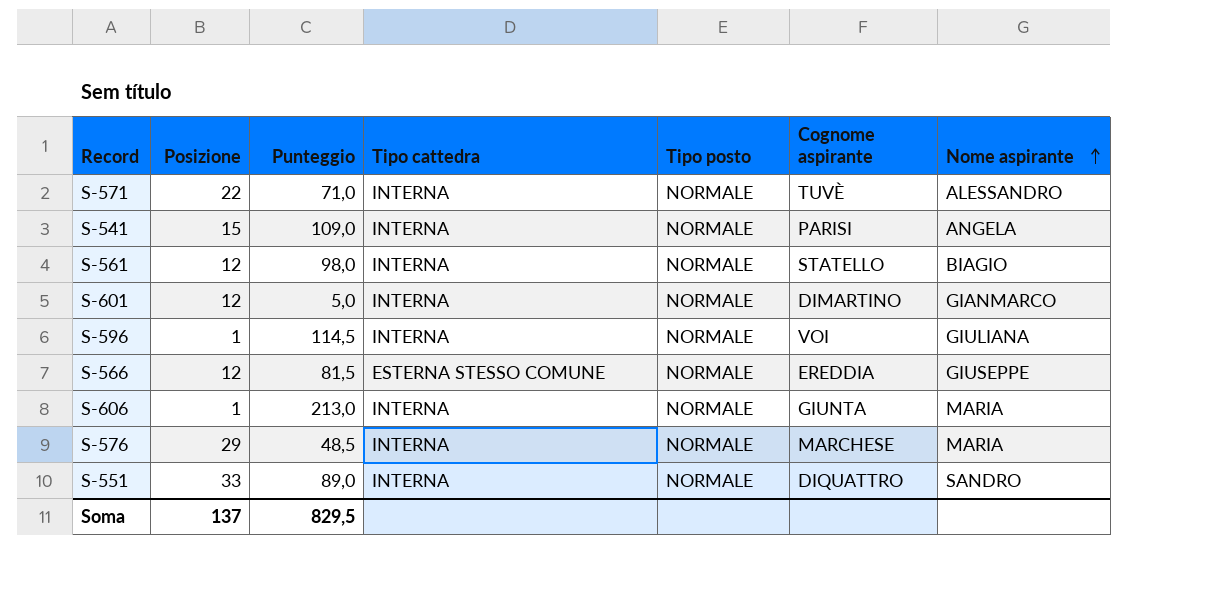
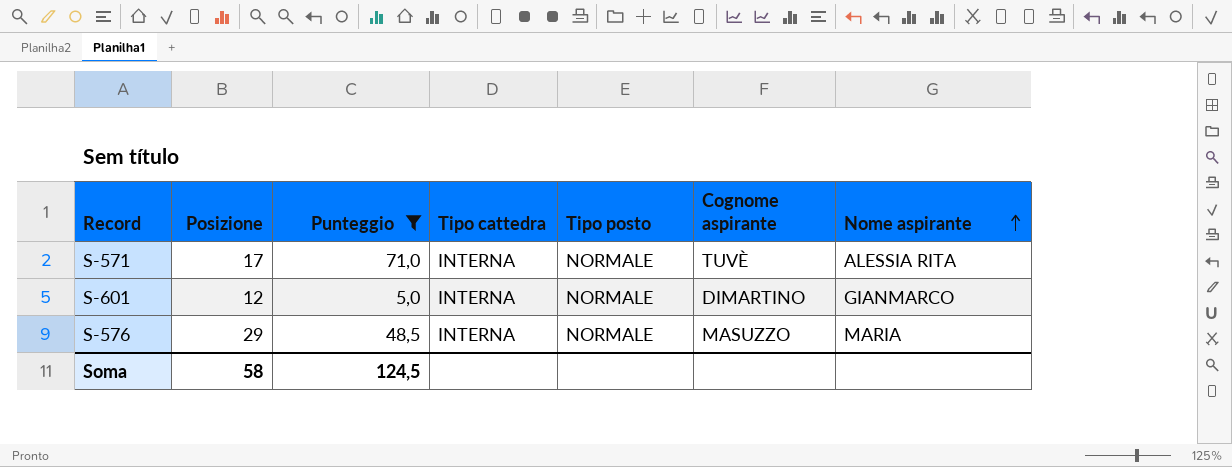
filter: none -> Punteggio <= 71,0
S-571 | Posizione: 22 -> 17
S-571 | Nome aspirante: ALESSANDRO -> ALESSIA RITA
S-576 | Cognome aspirante: MARCHESE -> MASUZZO
Soma | Posizione: 137 -> 58
Soma | Punteggio: 829,5 -> 124,5

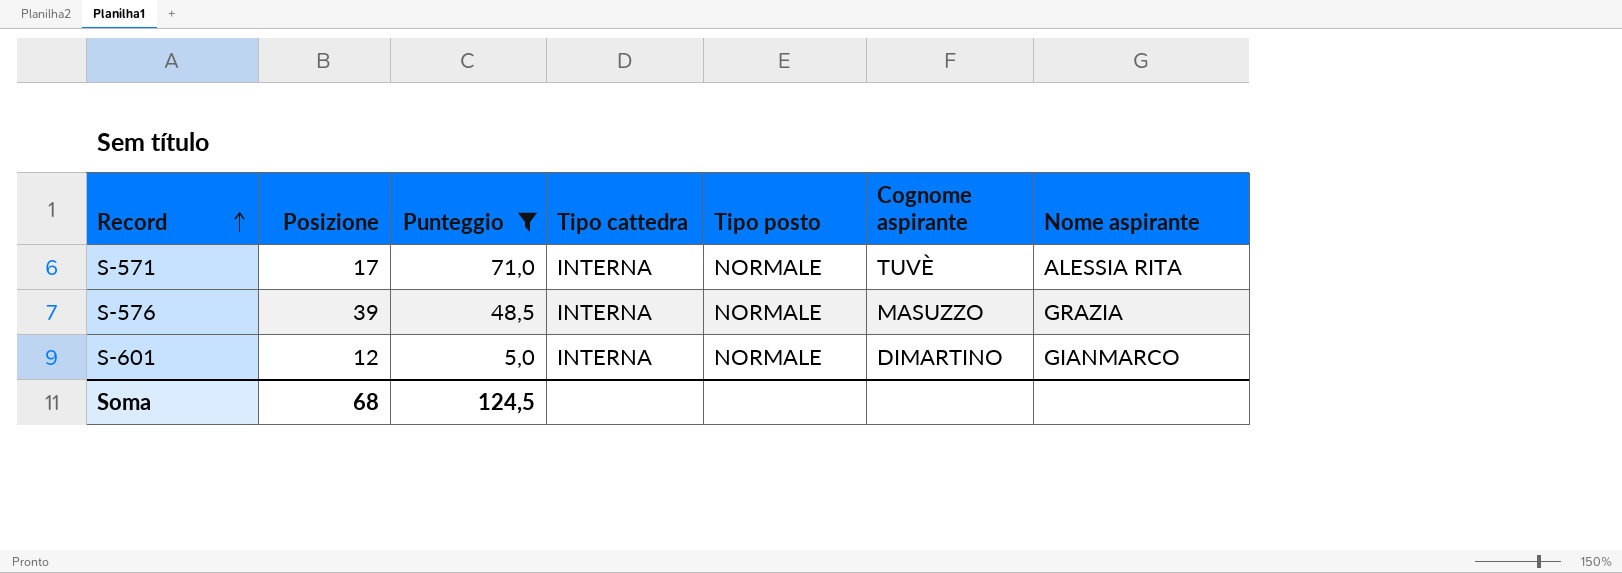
row order: Nome aspirante ascending -> Record ascending
S-576 | Posizione: 29 -> 39
S-576 | Nome aspirante: MARIA -> GRAZIA
Soma | Posizione: 58 -> 68

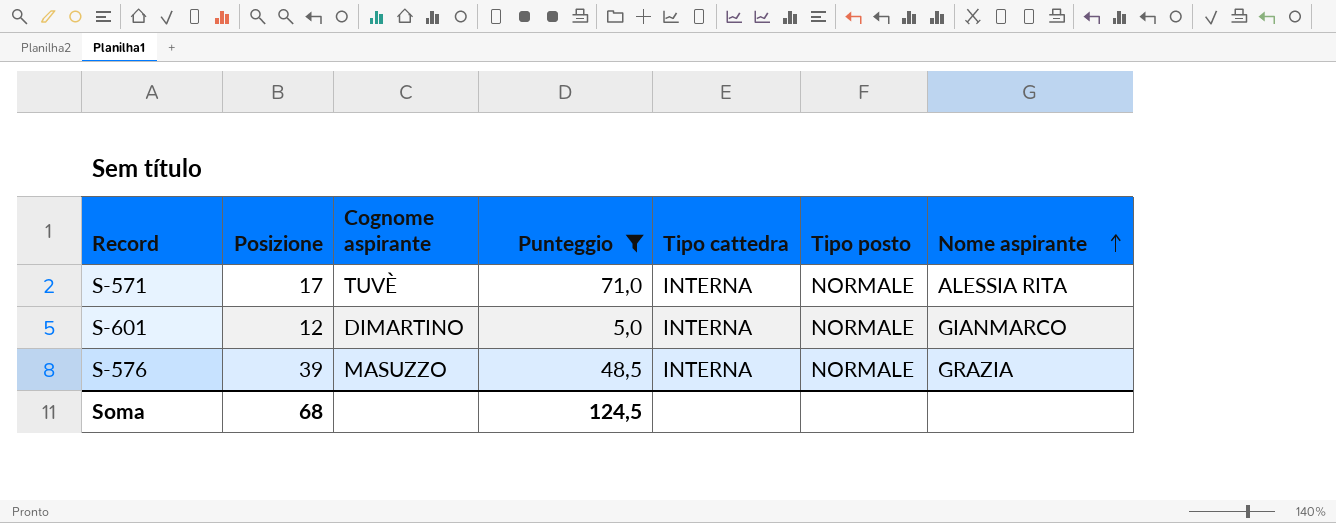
row order: Record ascending -> Nome aspirante ascending
column Cognome aspirante | position: 6 -> 3

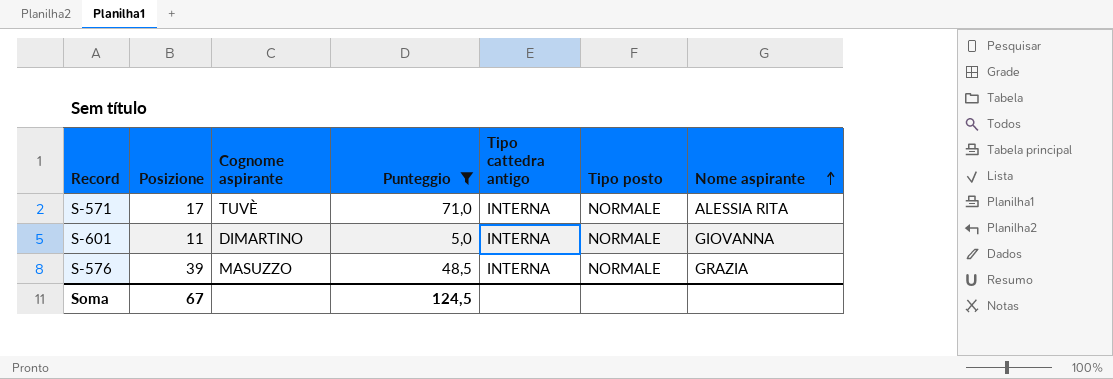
column name: Tipo cattedra -> Tipo cattedra antigo
S-601 | Posizione: 12 -> 11
S-601 | Nome aspirante: GIANMARCO -> GIOVANNA
Soma | Posizione: 68 -> 67

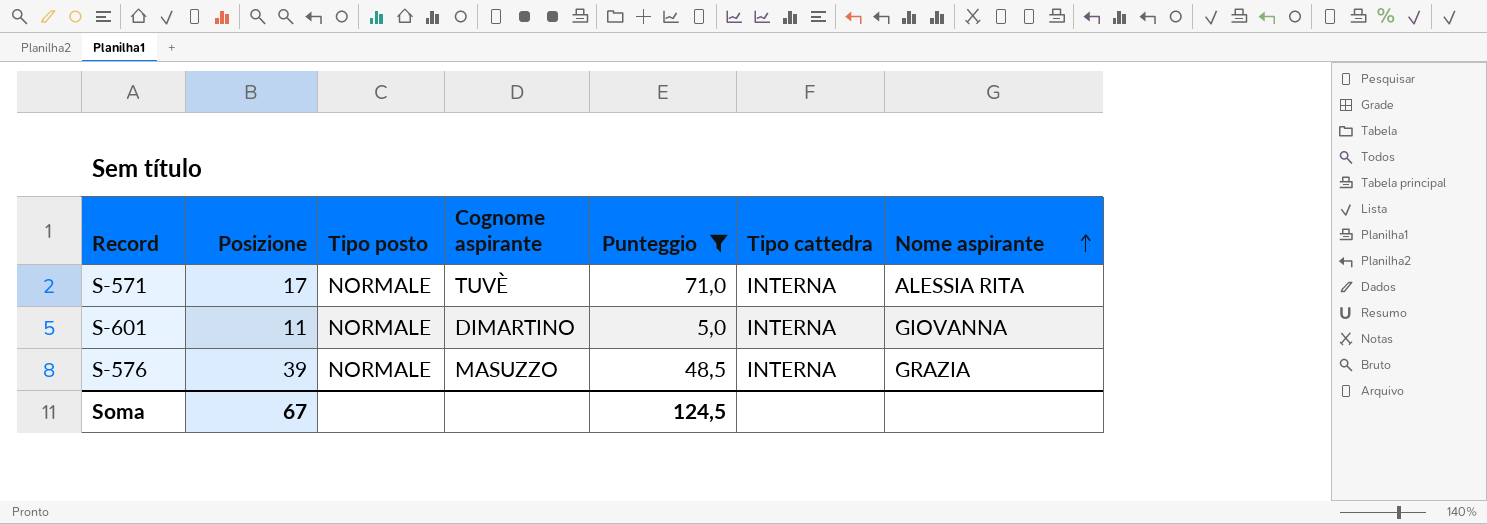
column Tipo posto | position: 6 -> 3
column name: Tipo cattedra antigo -> Tipo cattedra

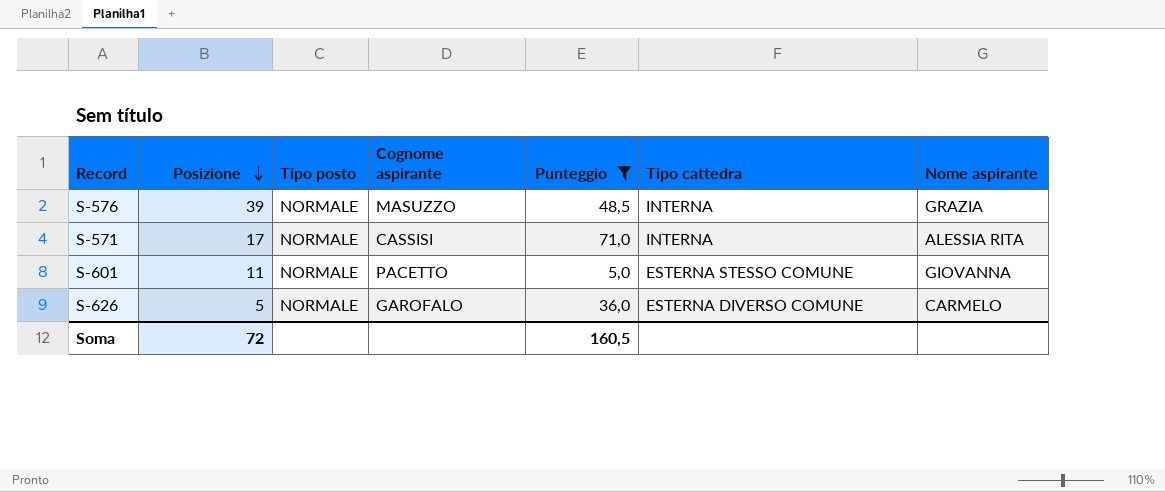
row order: Nome aspirante ascending -> Posizione descending
S-571 | Cognome aspirante: TUVÈ -> CASSISI
S-601 | Cognome aspirante: DIMARTINO -> PACETTO
S-601 | Tipo cattedra: INTERNA -> ESTERNA STESSO COMUNE
row S-626: none -> 5 | NORMALE | GAROFALO | 36,0 | ESTERNA DIVERSO COMUNE | CARMELO
Soma | Posizione: 67 -> 72
Soma | Punteggio: 124,5 -> 160,5

